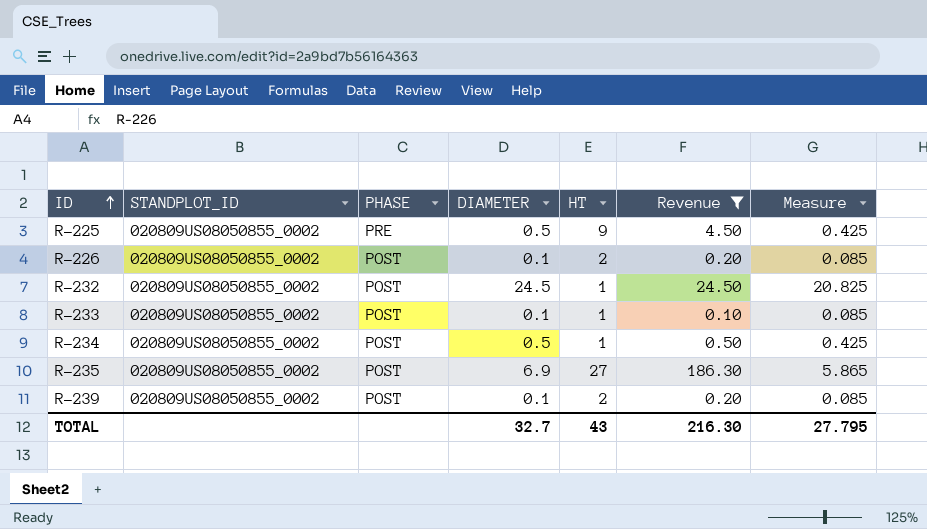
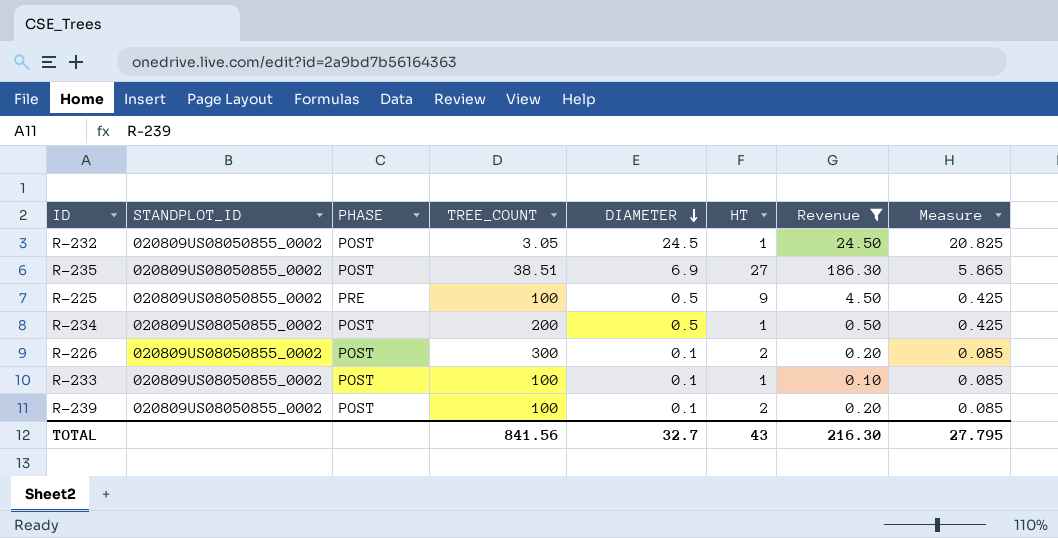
row order: ID ascending -> DIAMETER descending
column TREE_COUNT | position: none -> 4

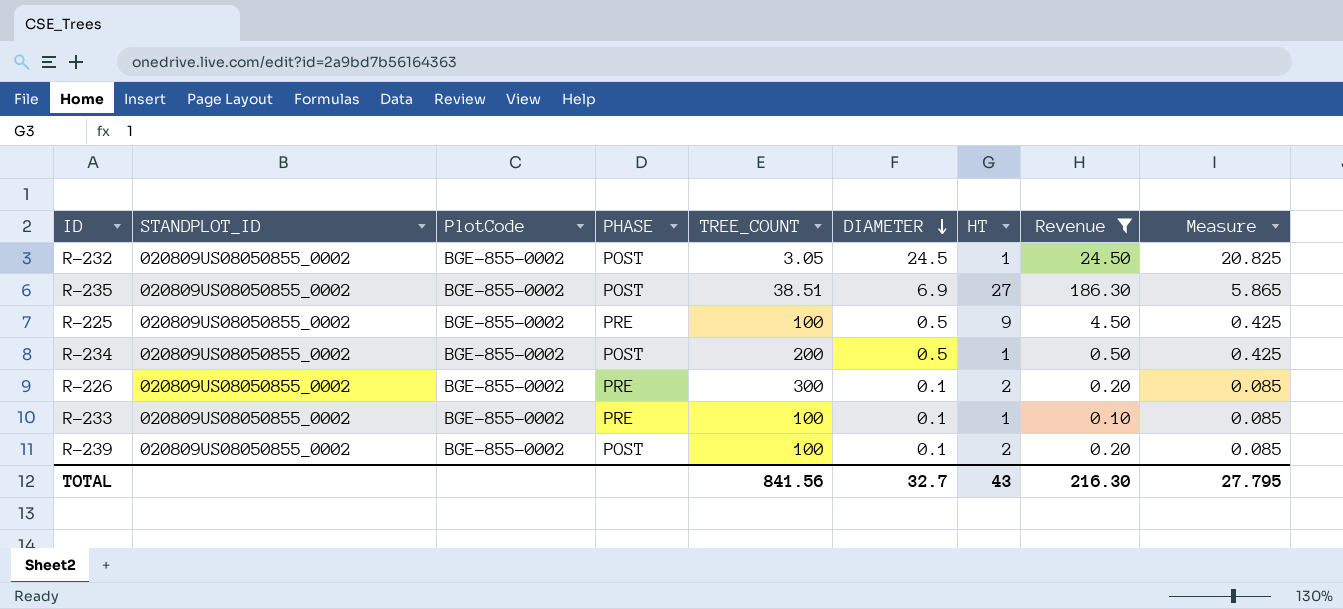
column PlotCode | position: none -> 3
R-226 | PHASE: POST -> PRE
R-233 | PHASE: POST -> PRE

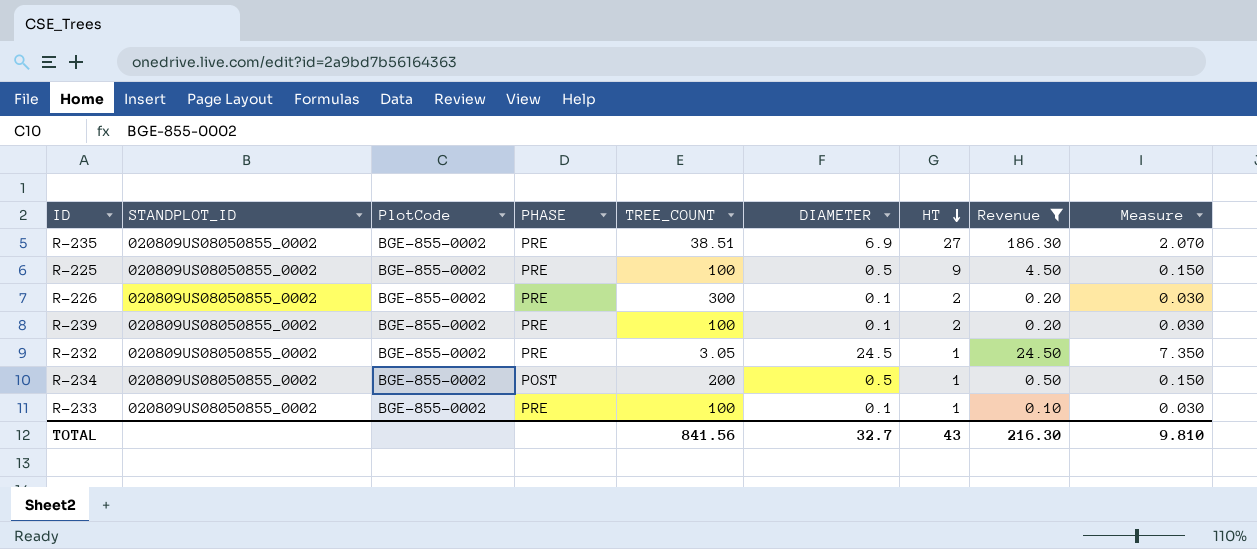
row order: DIAMETER descending -> HT descending
column Measure | formula: [DIAMETER] * 0.85 -> [DIAMETER] * 0.3
R-235 | PHASE: POST -> PRE
R-239 | PHASE: POST -> PRE
R-232 | PHASE: POST -> PRE
TOTAL | Measure: 27.795 -> 9.810

